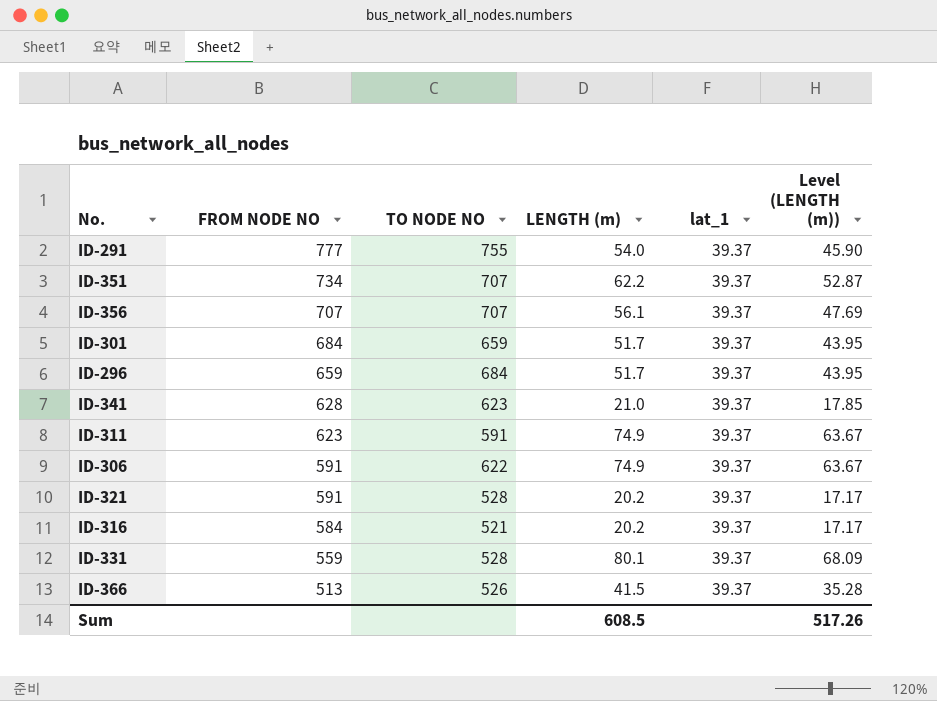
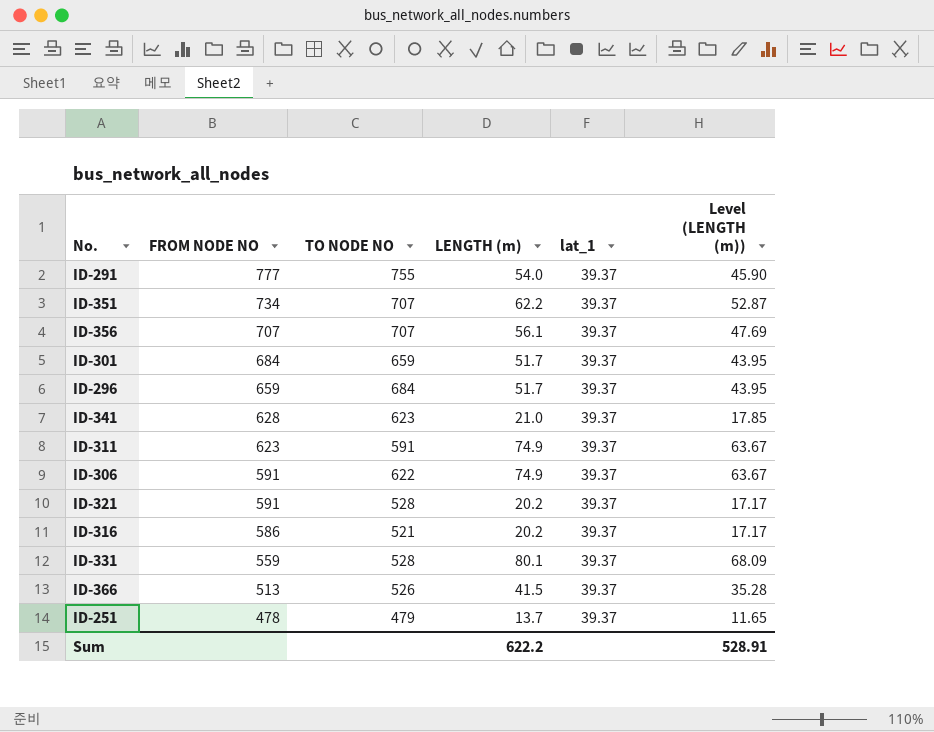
ID-316 | FROM NODE NO: 584 -> 586
row ID-251: none -> 478 | 479 | 13.7 | 39.37 | 11.65
Sum | LENGTH (m): 608.5 -> 622.2
Sum | Level (LENGTH (m)): 517.26 -> 528.91

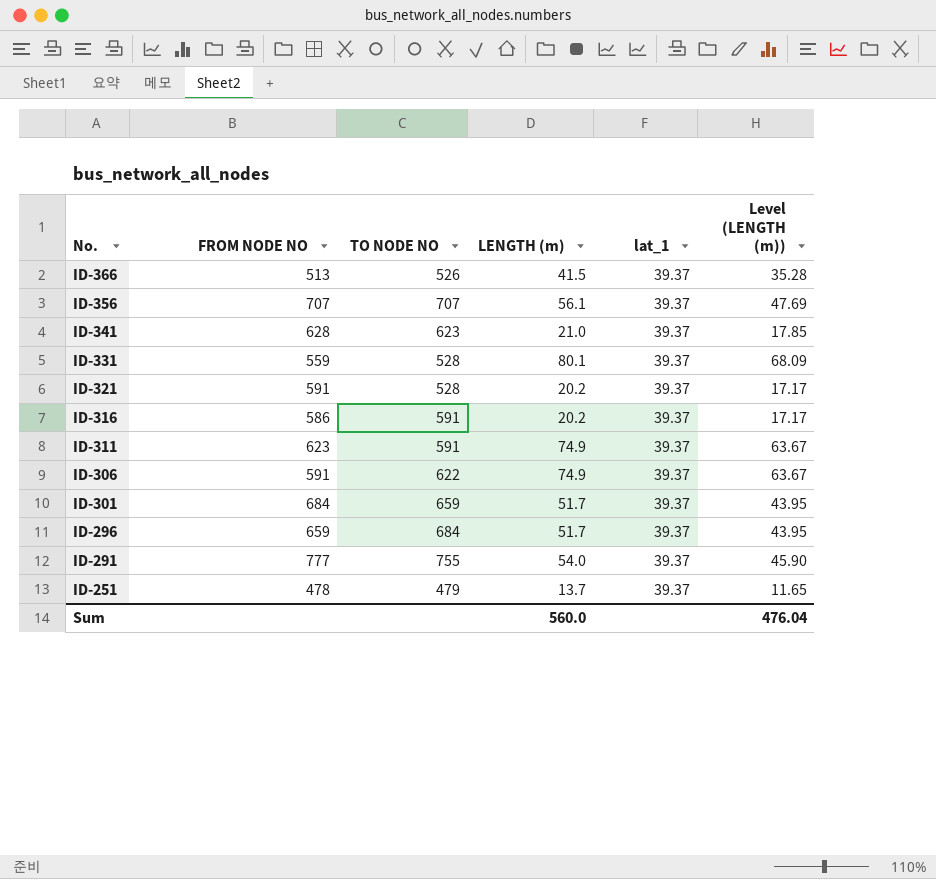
row order: FROM NODE NO descending -> No. descending
row ID-351: 734 | 707 | 62.2 | 39.37 | 52.87 -> none
ID-316 | TO NODE NO: 521 -> 591
Sum | LENGTH (m): 622.2 -> 560.0
Sum | Level (LENGTH (m)): 528.91 -> 476.04

